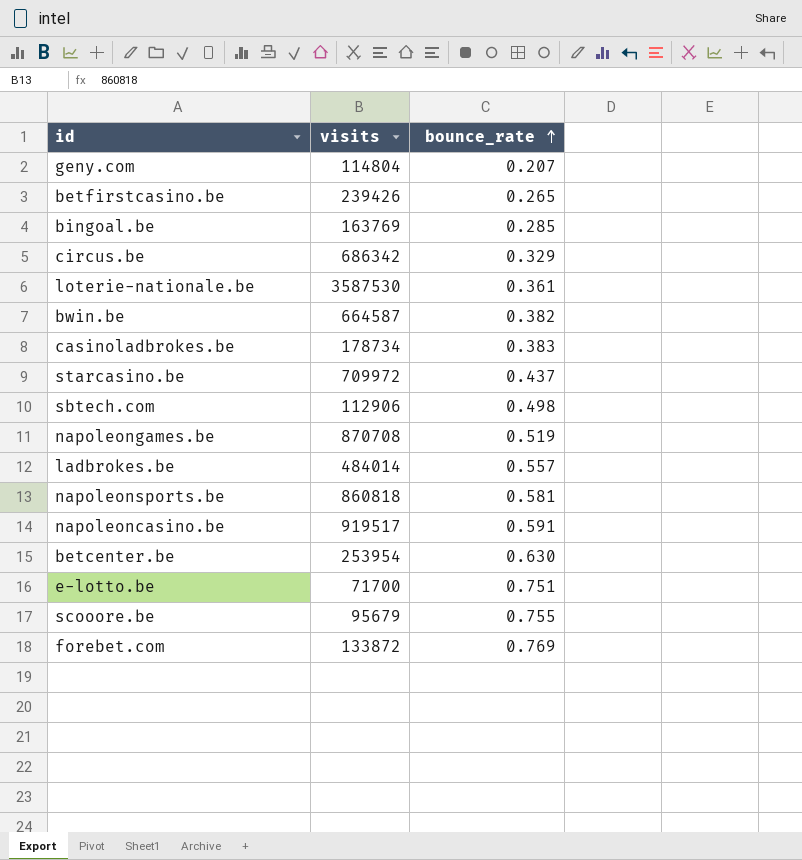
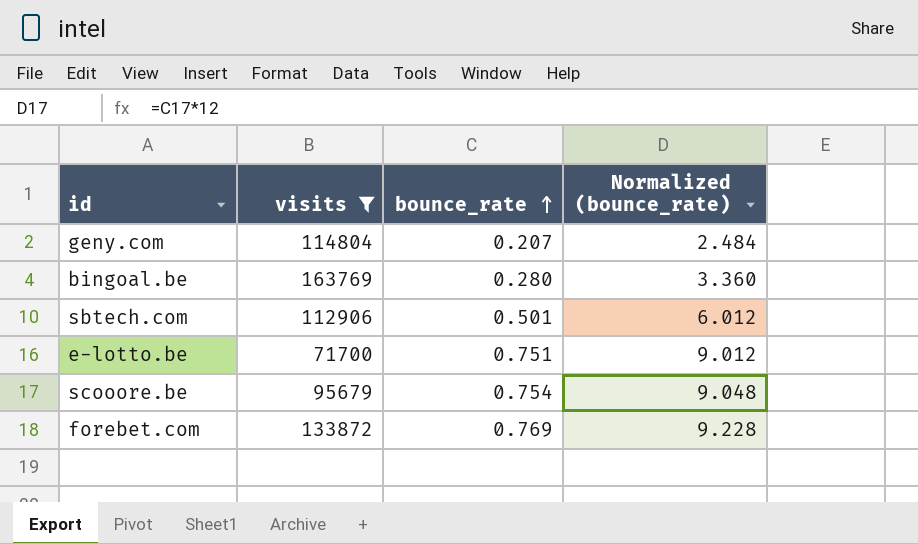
filter: none -> visits <= 163769
column Normalized (bounce_rate) | formula: none -> [bounce_rate] * 12
bingoal.be | bounce_rate: 0.285 -> 0.280
sbtech.com | bounce_rate: 0.498 -> 0.501
scooore.be | bounce_rate: 0.755 -> 0.754

